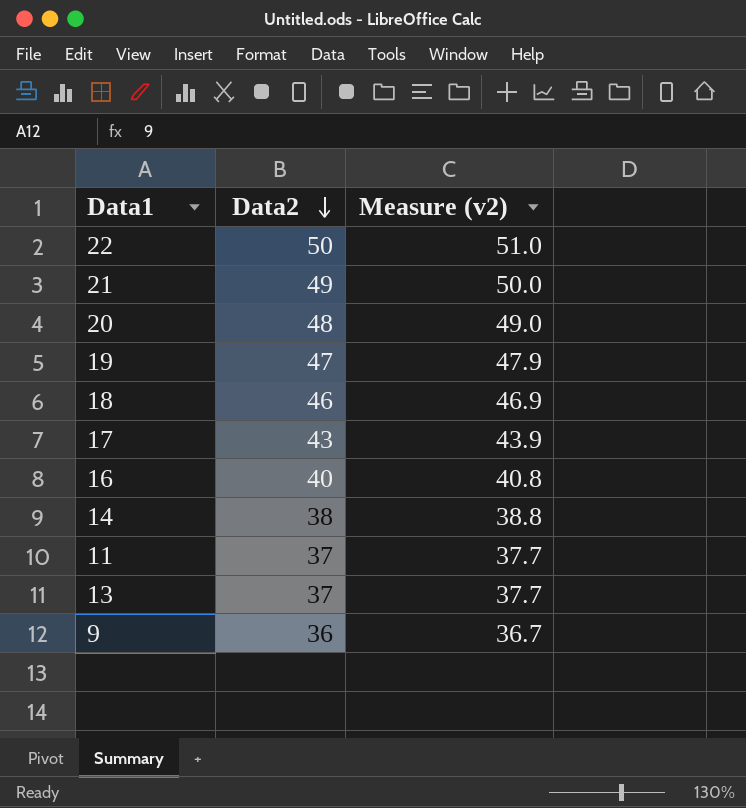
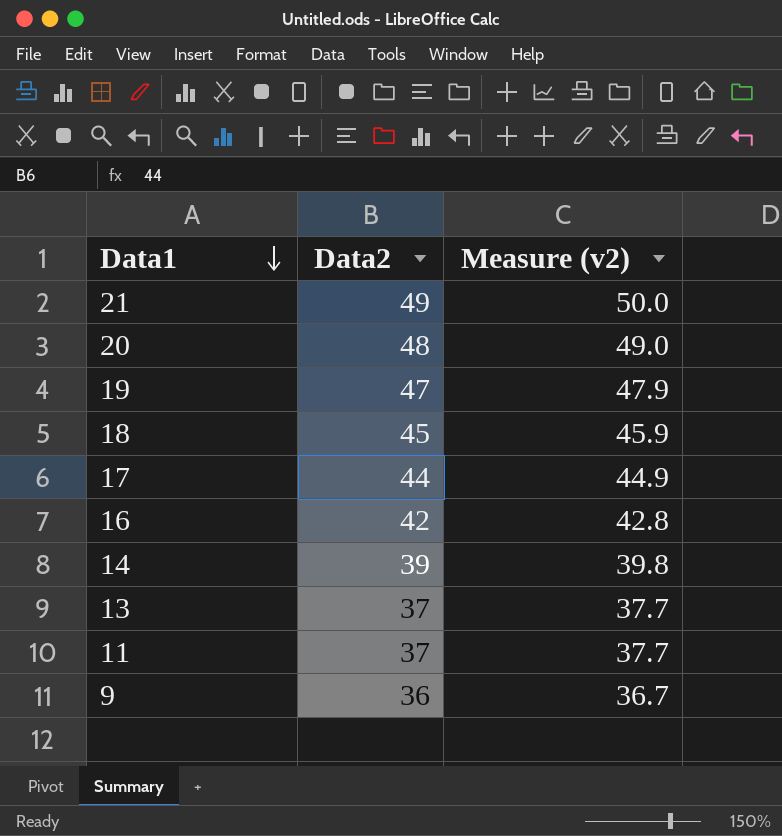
row order: Data2 descending -> Data1 descending
row 22: 50 | 51.0 -> none
18 | Data2: 46 -> 45
18 | Measure (v2): 46.9 -> 45.9
17 | Data2: 43 -> 44
17 | Measure (v2): 43.9 -> 44.9
16 | Data2: 40 -> 42
16 | Measure (v2): 40.8 -> 42.8
14 | Data2: 38 -> 39
14 | Measure (v2): 38.8 -> 39.8

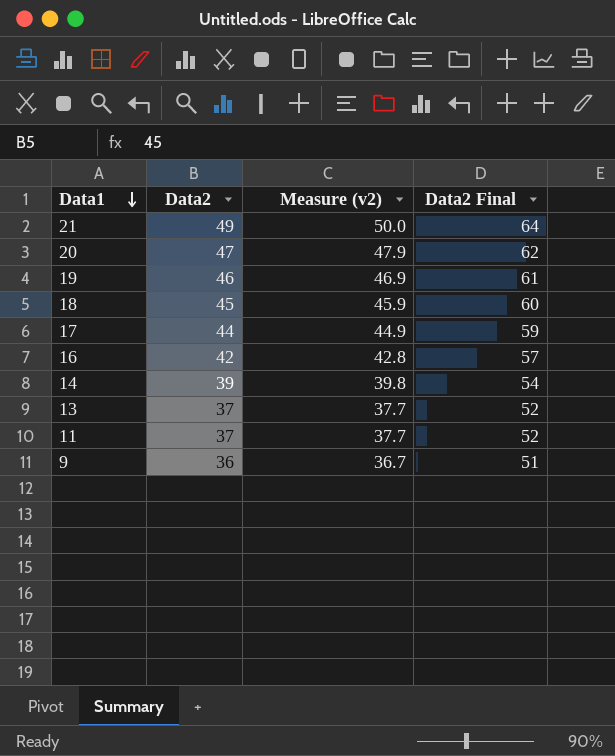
column Data2 Final | formula: none -> [Data2] + 15
20 | Data2: 48 -> 47
20 | Measure (v2): 49.0 -> 47.9
19 | Data2: 47 -> 46
19 | Measure (v2): 47.9 -> 46.9

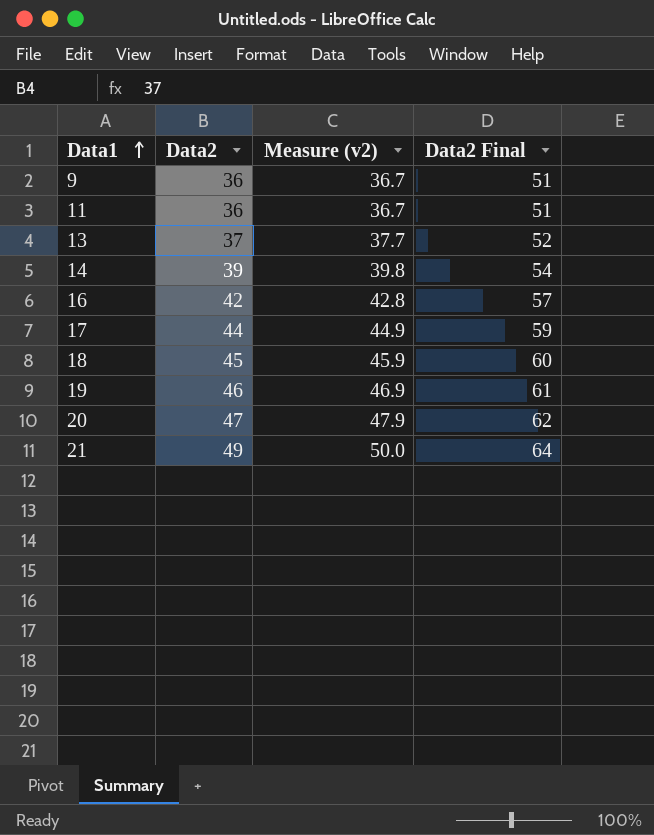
row order: Data1 descending -> Data1 ascending
11 | Data2: 37 -> 36
11 | Measure (v2): 37.7 -> 36.7
11 | Data2 Final: 52 -> 51

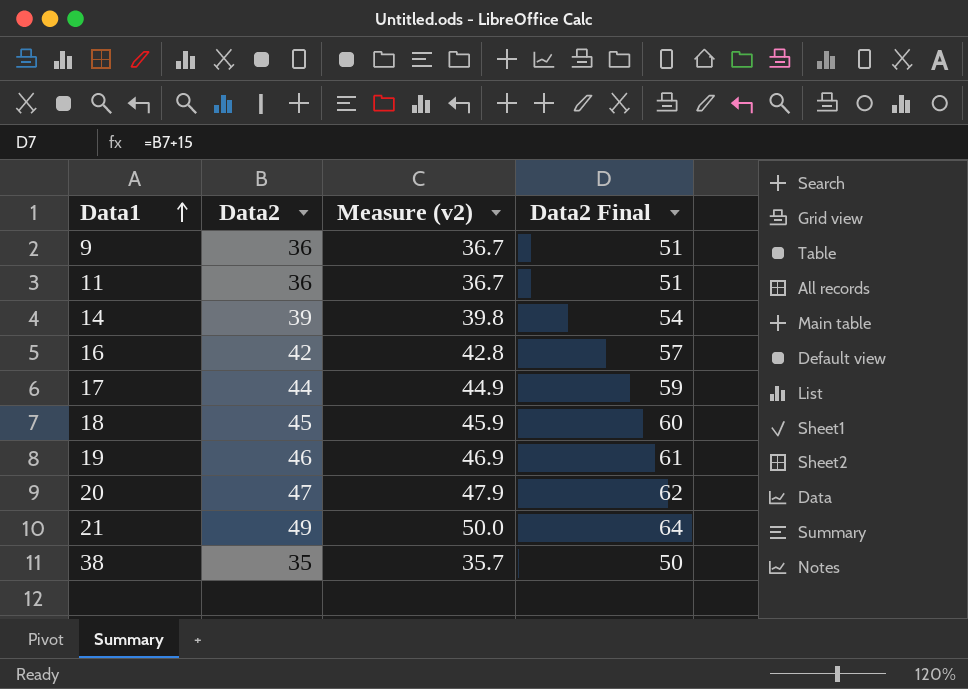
row 13: 37 | 37.7 | 52 -> none
row 38: none -> 35 | 35.7 | 50

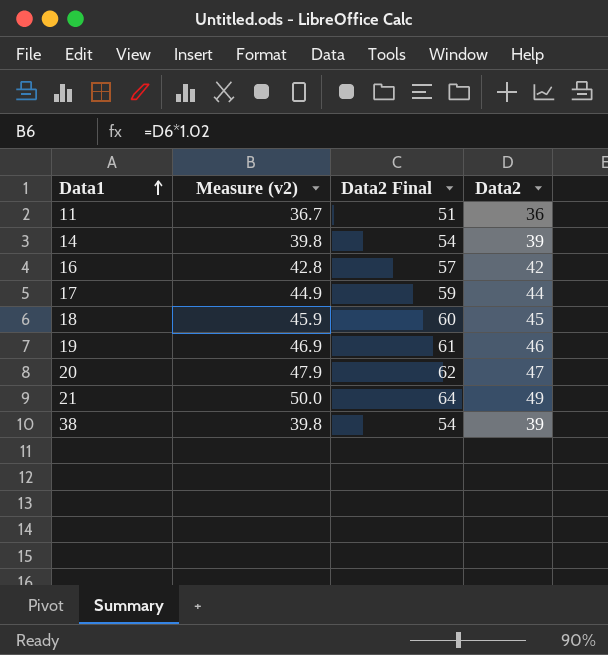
column Data2 | position: 2 -> 4
row 9: 36 | 36.7 | 51 -> none
38 | Measure (v2): 35.7 -> 39.8
38 | Data2 Final: 50 -> 54
38 | Data2: 35 -> 39

